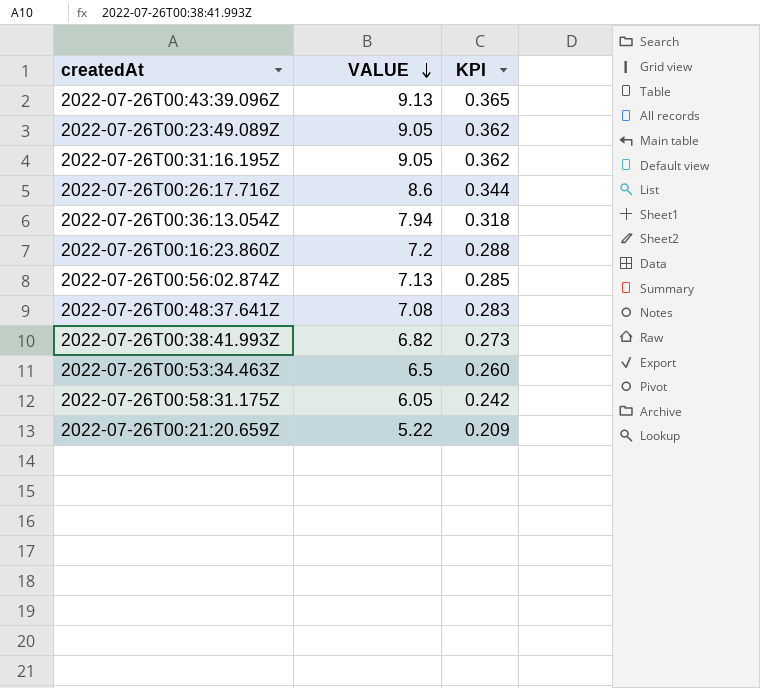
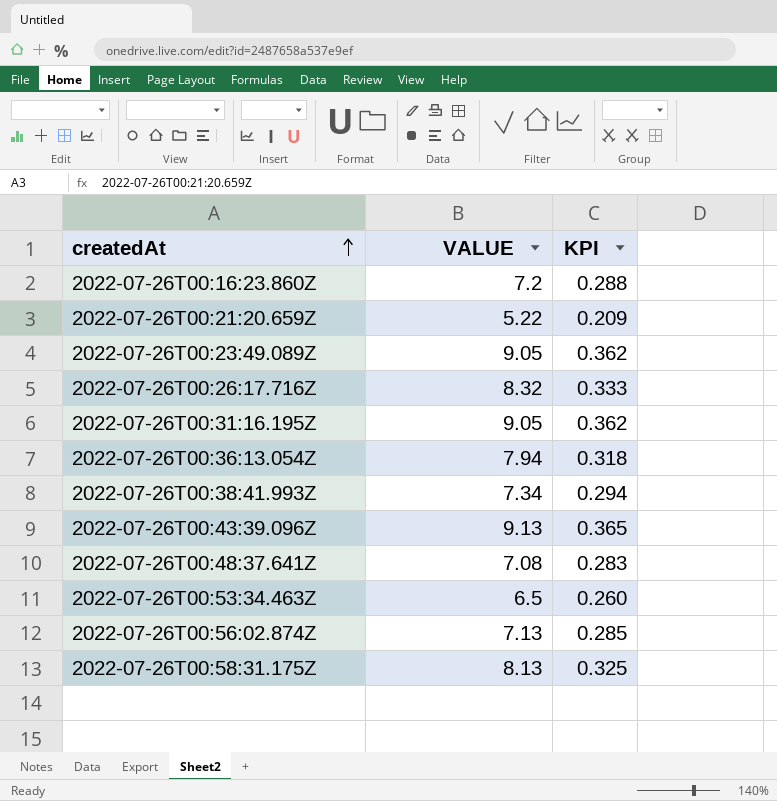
row order: VALUE descending -> createdAt ascending
2022-07-26T00:26:17.716Z | VALUE: 8.6 -> 8.32
2022-07-26T00:26:17.716Z | KPI: 0.344 -> 0.333
2022-07-26T00:38:41.993Z | VALUE: 6.82 -> 7.34
2022-07-26T00:38:41.993Z | KPI: 0.273 -> 0.294
2022-07-26T00:58:31.175Z | VALUE: 6.05 -> 8.13
2022-07-26T00:58:31.175Z | KPI: 0.242 -> 0.325

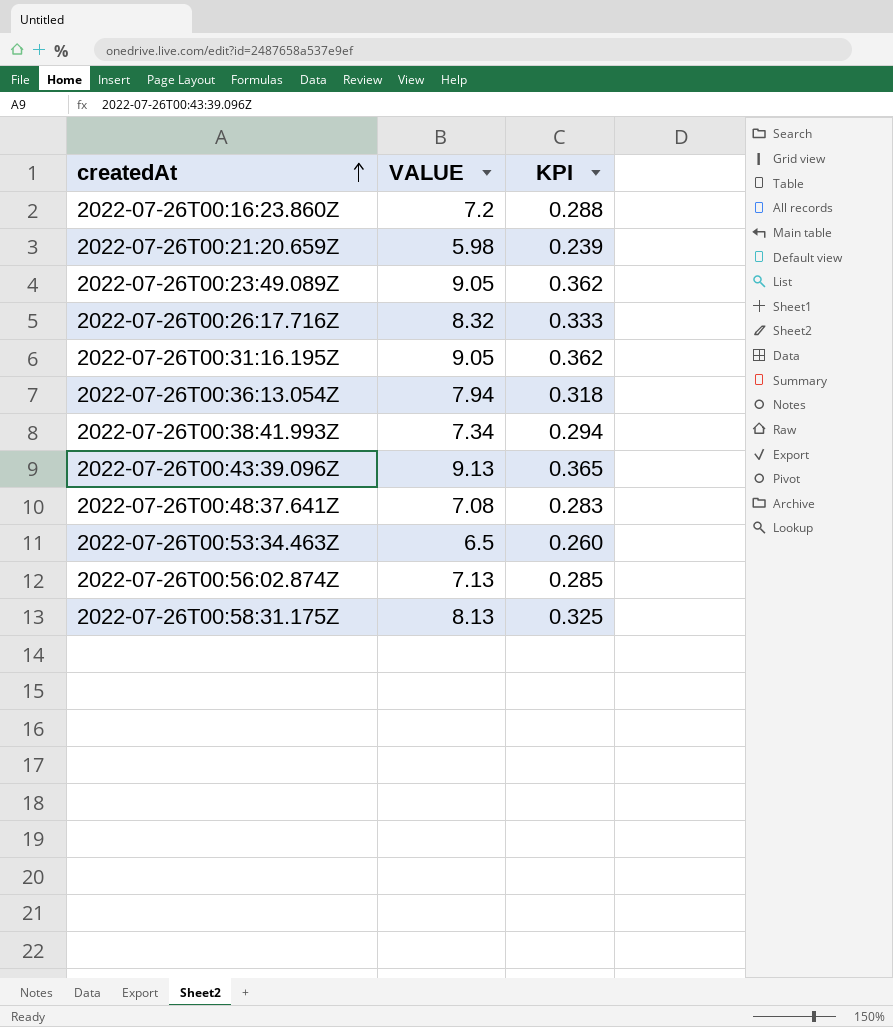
2022-07-26T00:21:20.659Z | VALUE: 5.22 -> 5.98
2022-07-26T00:21:20.659Z | KPI: 0.209 -> 0.239

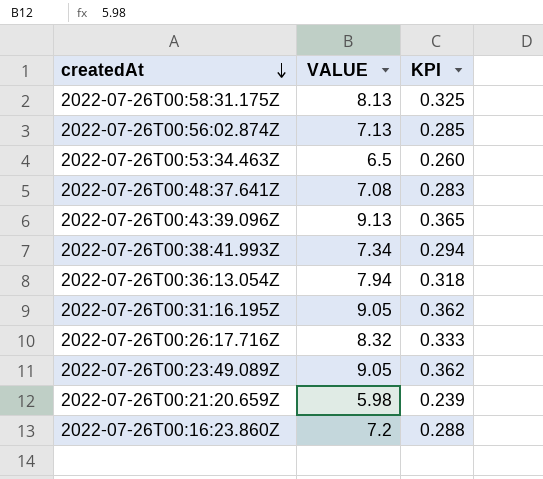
row order: createdAt ascending -> createdAt descending

